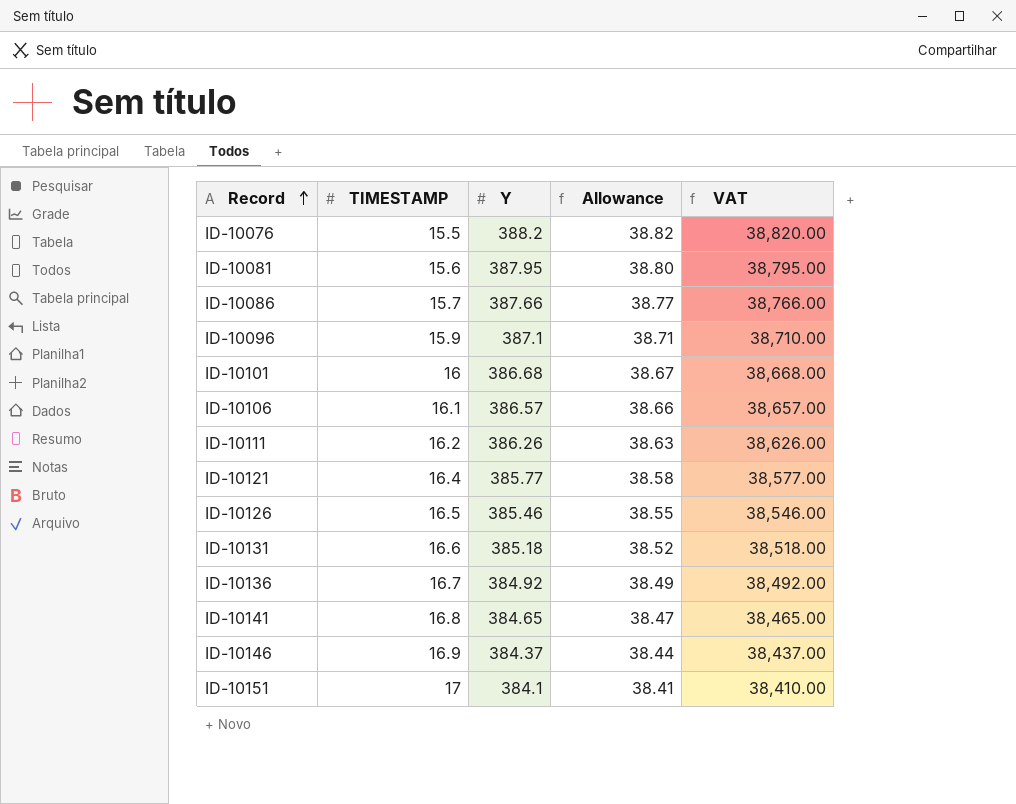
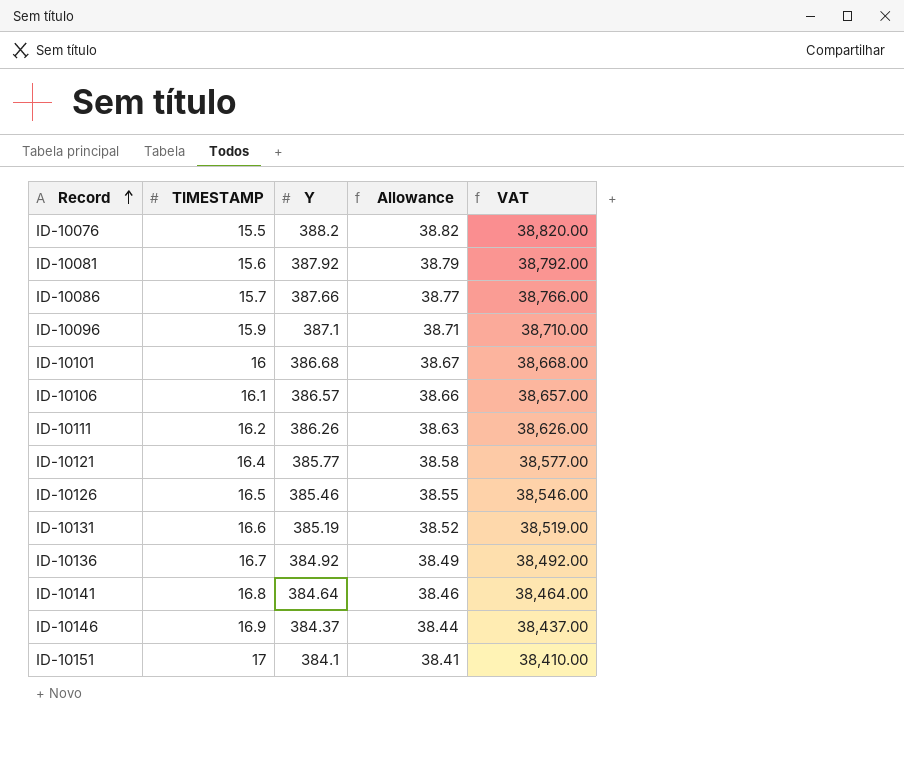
ID-10081 | Y: 387.95 -> 387.92
ID-10081 | Allowance: 38.80 -> 38.79
ID-10081 | VAT: 38,795.00 -> 38,792.00
ID-10131 | Y: 385.18 -> 385.19
ID-10131 | VAT: 38,518.00 -> 38,519.00
ID-10141 | Y: 384.65 -> 384.64
ID-10141 | Allowance: 38.47 -> 38.46
ID-10141 | VAT: 38,465.00 -> 38,464.00

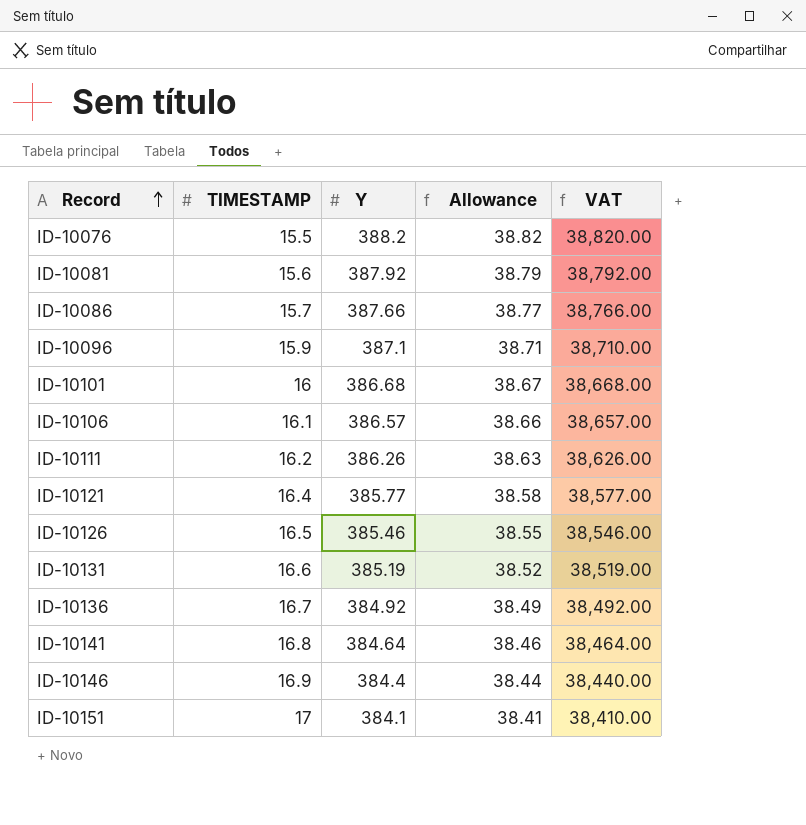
ID-10146 | Y: 384.37 -> 384.4
ID-10146 | VAT: 38,437.00 -> 38,440.00

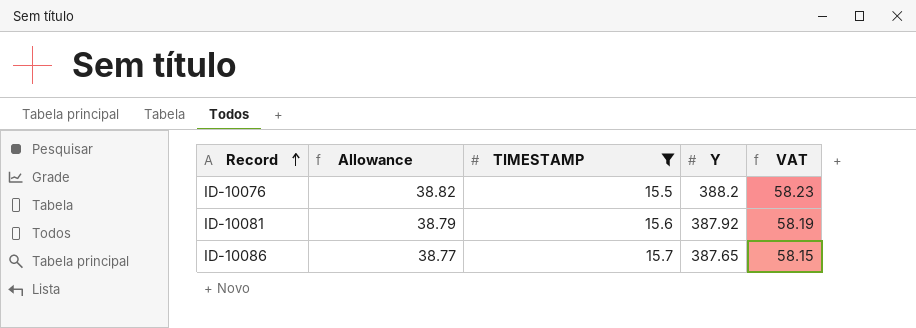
filter: none -> TIMESTAMP <= 15.7
column Allowance | position: 4 -> 2
column VAT | formula: [Y] * 100 -> [Y] * 0.15
ID-10086 | Y: 387.66 -> 387.65

